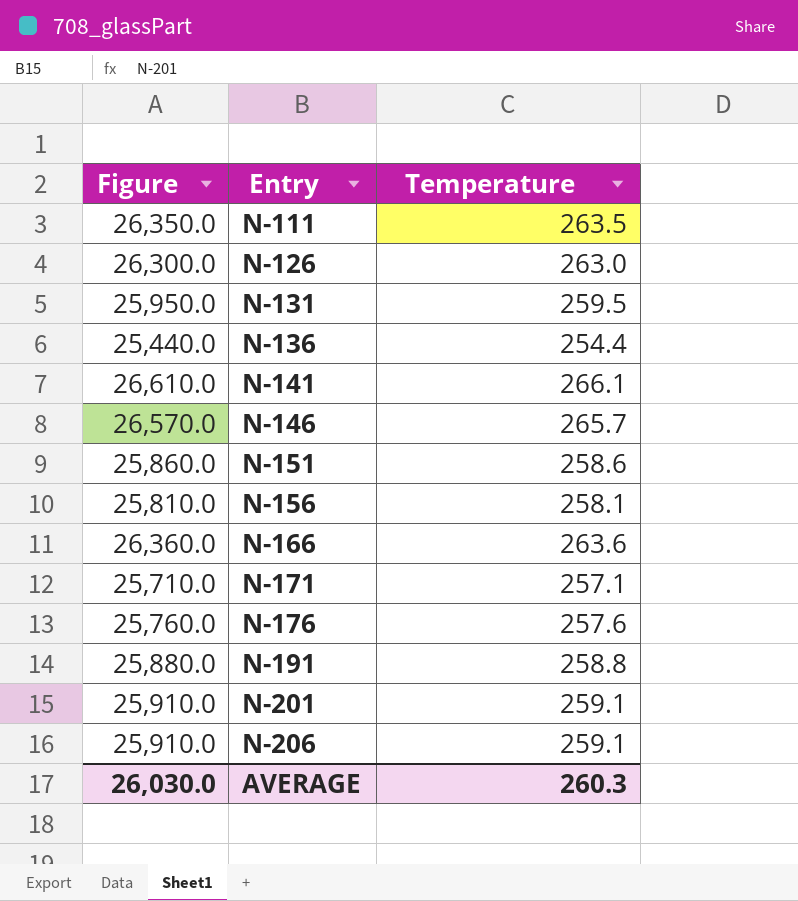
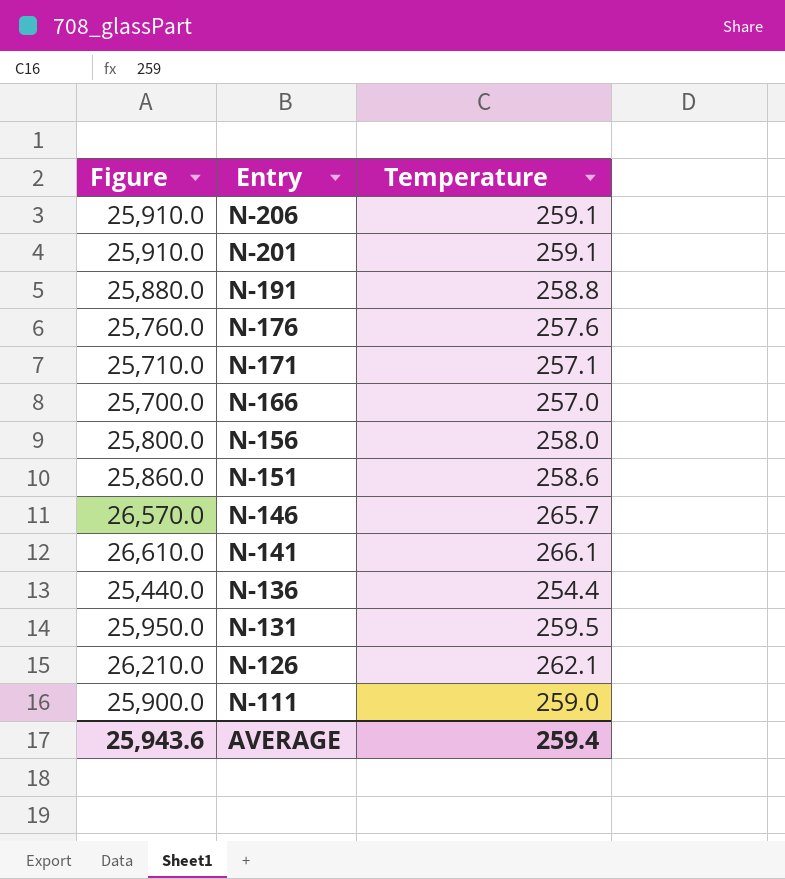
row order: Entry ascending -> Entry descending
N-166 | Figure: 26,360.0 -> 25,700.0
N-166 | Temperature: 263.6 -> 257.0
N-156 | Figure: 25,810.0 -> 25,800.0
N-156 | Temperature: 258.1 -> 258.0
N-126 | Figure: 26,300.0 -> 26,210.0
N-126 | Temperature: 263.0 -> 262.1
N-111 | Figure: 26,350.0 -> 25,900.0
N-111 | Temperature: 263.5 -> 259.0
AVERAGE | Figure: 26,030.0 -> 25,943.6
AVERAGE | Temperature: 260.3 -> 259.4

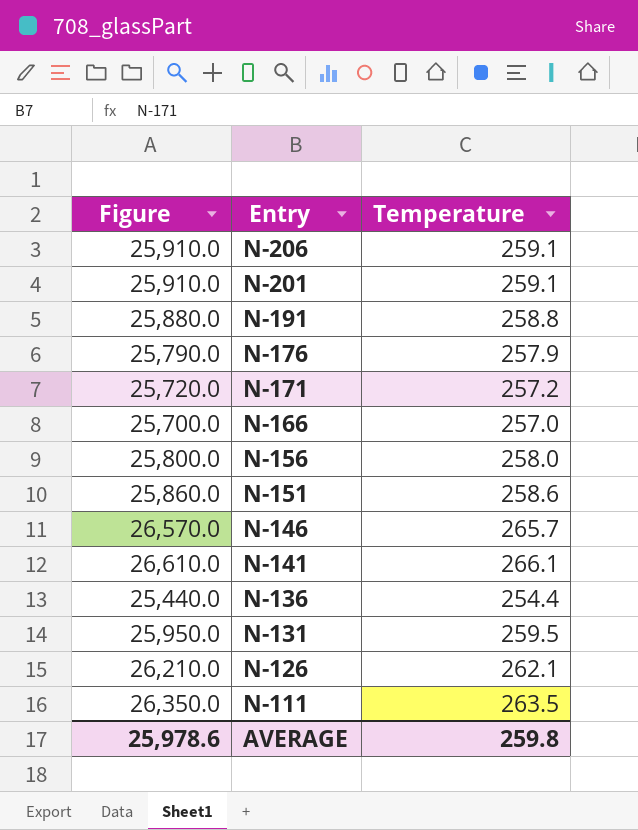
N-176 | Figure: 25,760.0 -> 25,790.0
N-176 | Temperature: 257.6 -> 257.9
N-171 | Figure: 25,710.0 -> 25,720.0
N-171 | Temperature: 257.1 -> 257.2
N-111 | Figure: 25,900.0 -> 26,350.0
N-111 | Temperature: 259.0 -> 263.5
AVERAGE | Figure: 25,943.6 -> 25,978.6
AVERAGE | Temperature: 259.4 -> 259.8

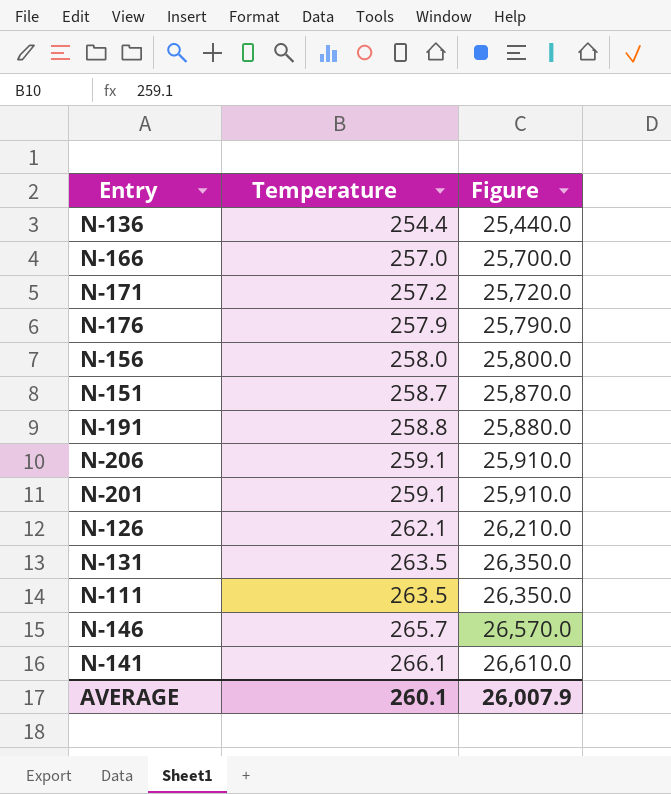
row order: Entry descending -> Temperature ascending
column Figure | position: 1 -> 3
N-151 | Temperature: 258.6 -> 258.7
N-151 | Figure: 25,860.0 -> 25,870.0
N-131 | Temperature: 259.5 -> 263.5
N-131 | Figure: 25,950.0 -> 26,350.0
AVERAGE | Temperature: 259.8 -> 260.1
AVERAGE | Figure: 25,978.6 -> 26,007.9

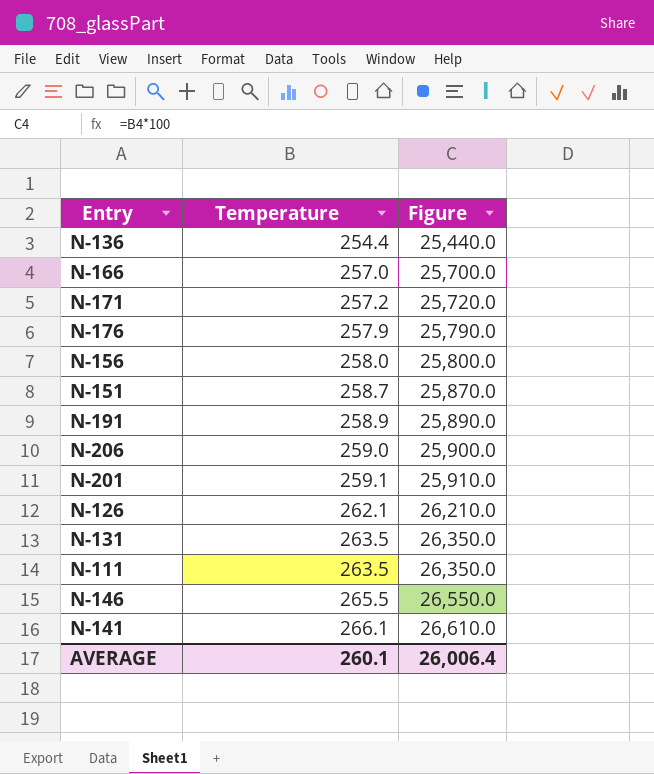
N-191 | Temperature: 258.8 -> 258.9
N-191 | Figure: 25,880.0 -> 25,890.0
N-206 | Temperature: 259.1 -> 259.0
N-206 | Figure: 25,910.0 -> 25,900.0
N-146 | Temperature: 265.7 -> 265.5
N-146 | Figure: 26,570.0 -> 26,550.0
AVERAGE | Figure: 26,007.9 -> 26,006.4

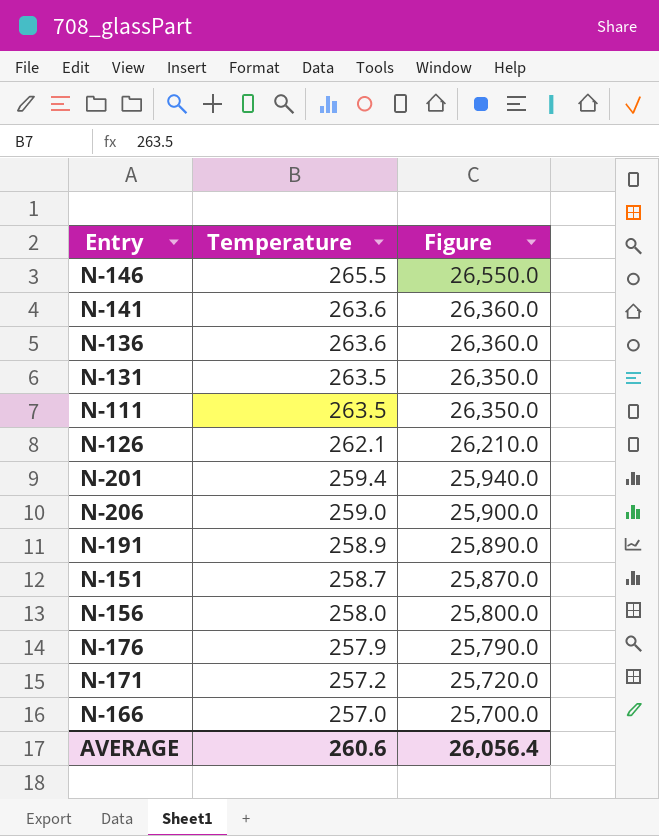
row order: Temperature ascending -> Temperature descending
N-141 | Temperature: 266.1 -> 263.6
N-141 | Figure: 26,610.0 -> 26,360.0
N-136 | Temperature: 254.4 -> 263.6
N-136 | Figure: 25,440.0 -> 26,360.0
N-201 | Temperature: 259.1 -> 259.4
N-201 | Figure: 25,910.0 -> 25,940.0
AVERAGE | Temperature: 260.1 -> 260.6
AVERAGE | Figure: 26,006.4 -> 26,056.4

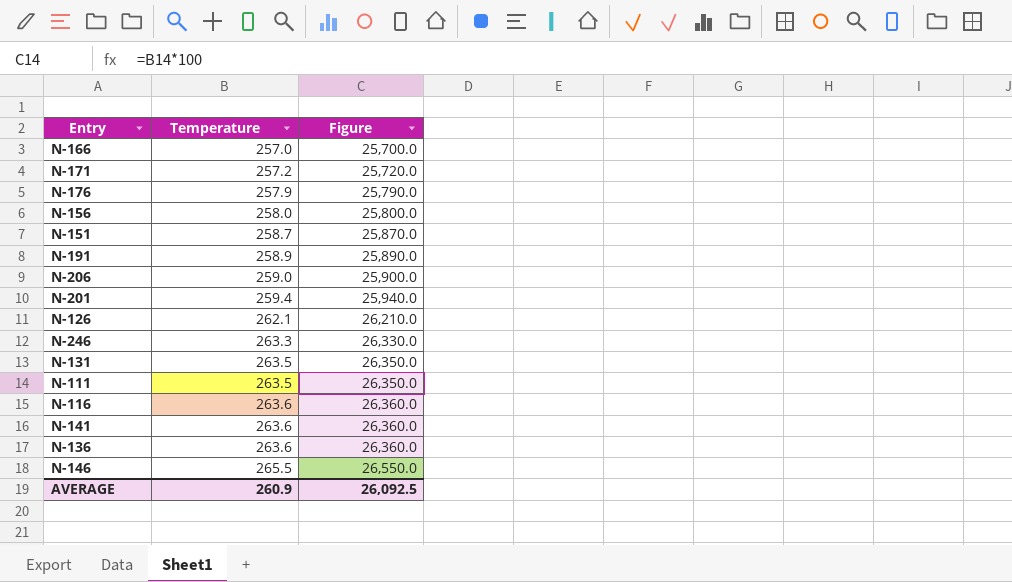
row order: Temperature descending -> Temperature ascending
row N-246: none -> 263.3 | 26,330.0
row N-116: none -> 263.6 | 26,360.0
AVERAGE | Temperature: 260.6 -> 260.9
AVERAGE | Figure: 26,056.4 -> 26,092.5

